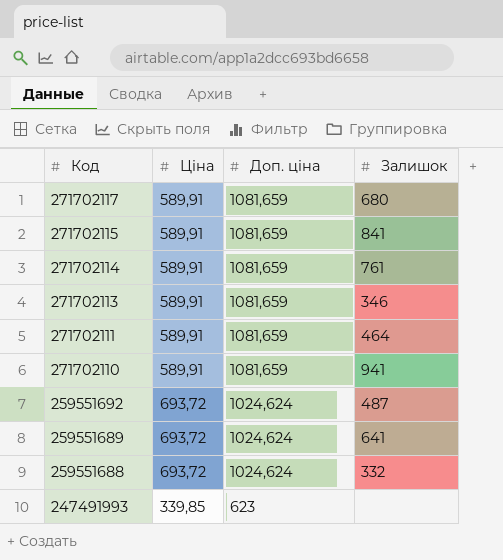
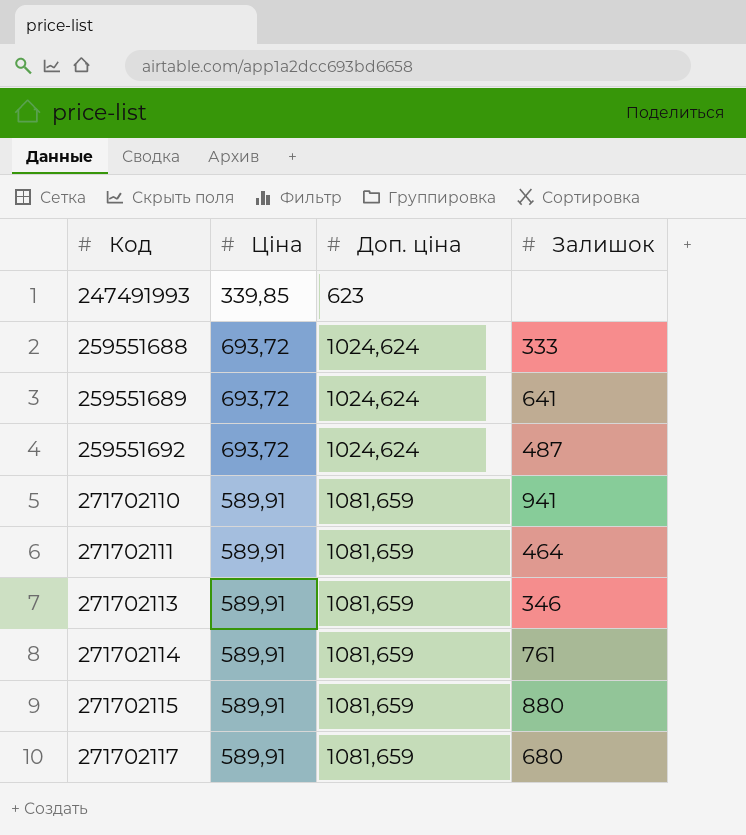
row order: Код descending -> Код ascending
259551688 | Залишок: 332 -> 333
271702115 | Залишок: 841 -> 880

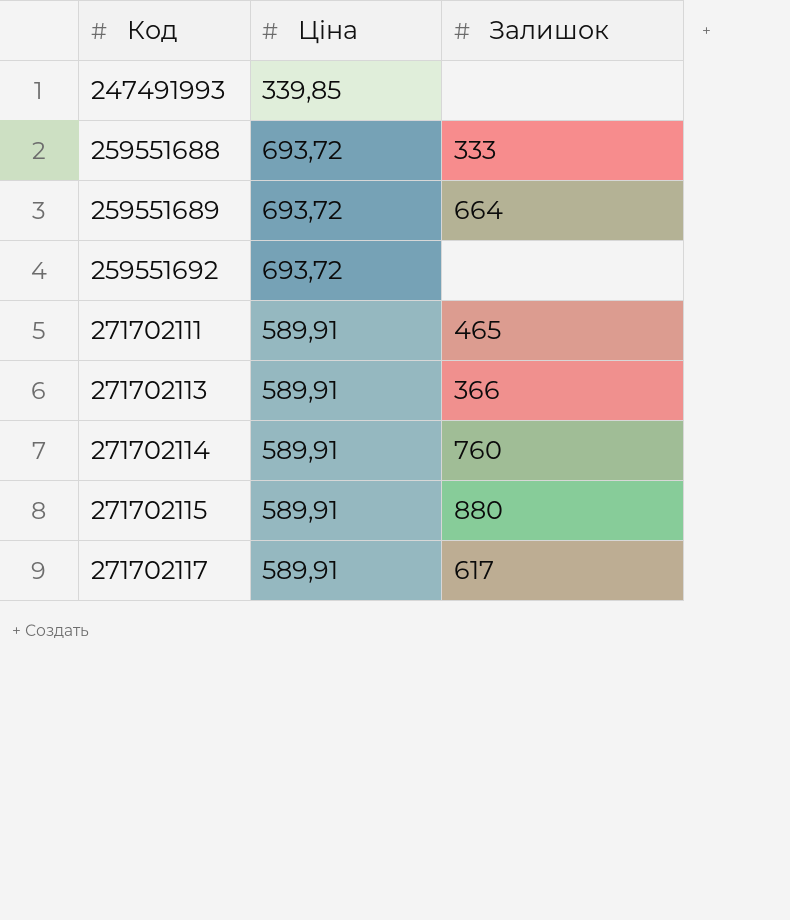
column Доп. ціна | position: 3 -> none
row 271702110: 589,91 | 1081,659 | 941 -> none
259551689 | Залишок: 641 -> 664
259551692 | Залишок: 487 -> none
271702111 | Залишок: 464 -> 465
271702113 | Залишок: 346 -> 366
271702114 | Залишок: 761 -> 760
271702117 | Залишок: 680 -> 617

